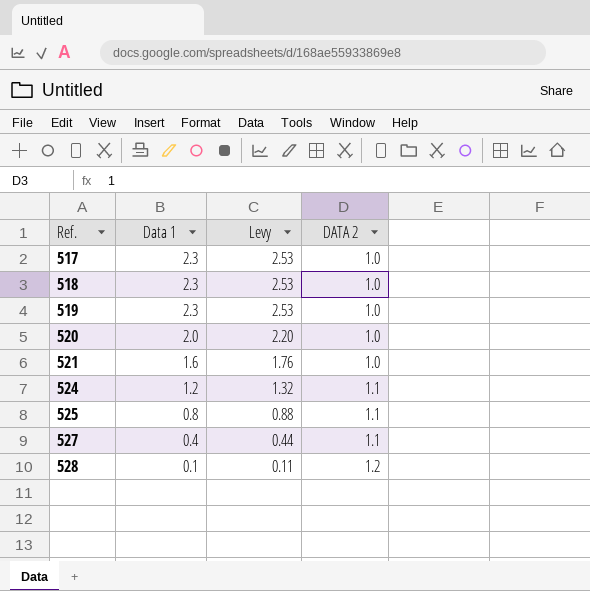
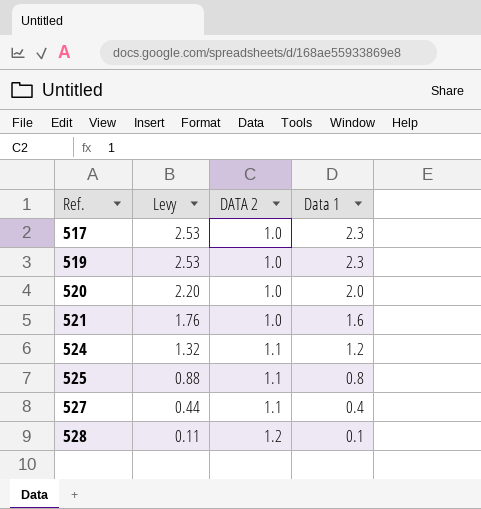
column Data 1 | position: 2 -> 4
row 518: 2.3 | 2.53 | 1.0 -> none

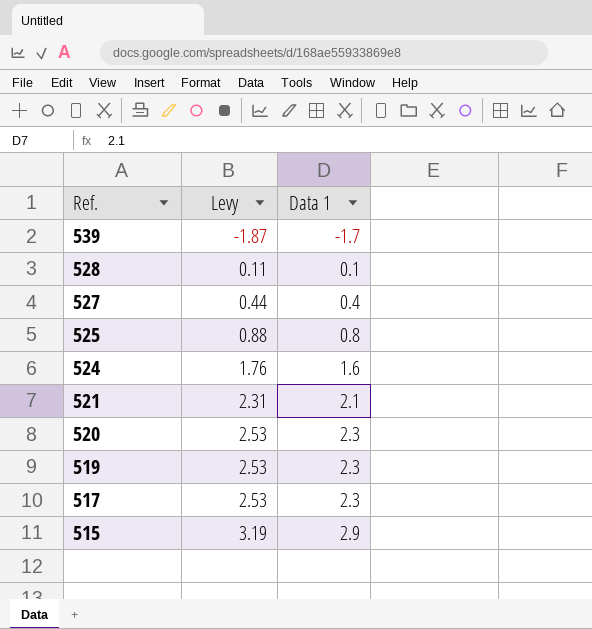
row order: Ref. ascending -> Ref. descending
column DATA 2 | position: 3 -> none
row 539: none -> -1.87 | -1.7
524 | Levy: 1.32 -> 1.76
524 | Data 1: 1.2 -> 1.6
521 | Levy: 1.76 -> 2.31
521 | Data 1: 1.6 -> 2.1
520 | Levy: 2.20 -> 2.53
520 | Data 1: 2.0 -> 2.3
row 515: none -> 3.19 | 2.9

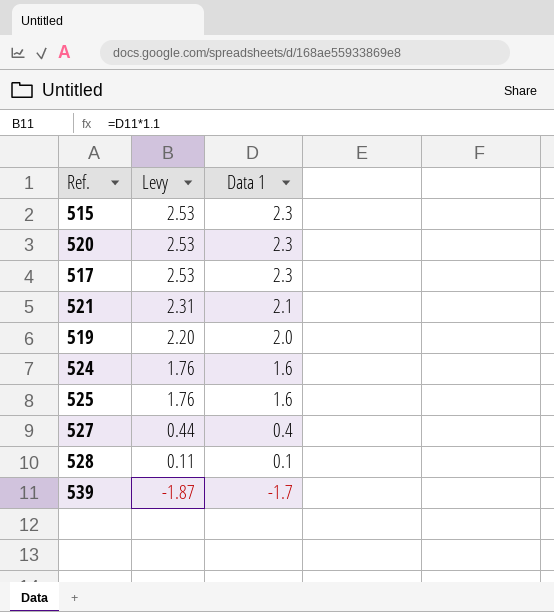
row order: Ref. descending -> Levy descending
515 | Levy: 3.19 -> 2.53
515 | Data 1: 2.9 -> 2.3
519 | Levy: 2.53 -> 2.20
519 | Data 1: 2.3 -> 2.0
525 | Levy: 0.88 -> 1.76
525 | Data 1: 0.8 -> 1.6

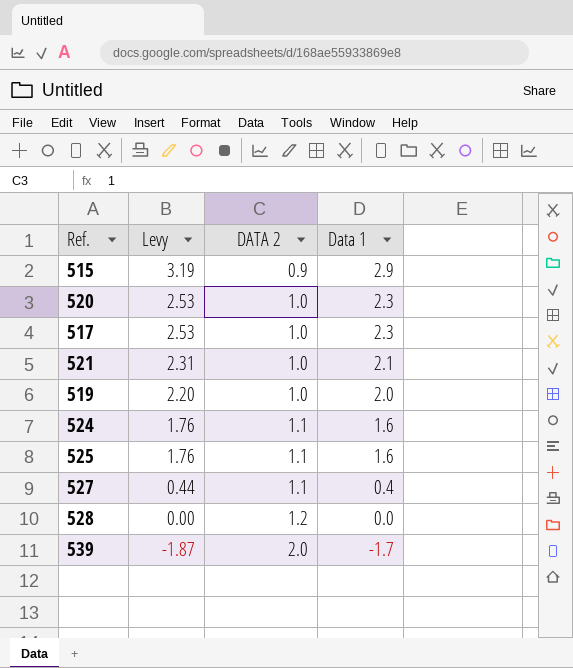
column DATA 2 | position: none -> 3
515 | Levy: 2.53 -> 3.19
515 | Data 1: 2.3 -> 2.9
528 | Levy: 0.11 -> 0.00
528 | Data 1: 0.1 -> 0.0

